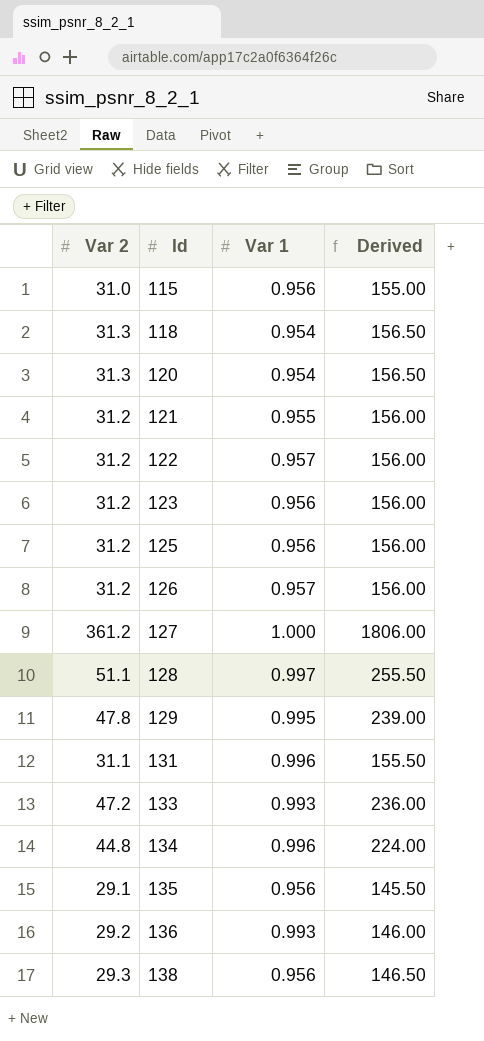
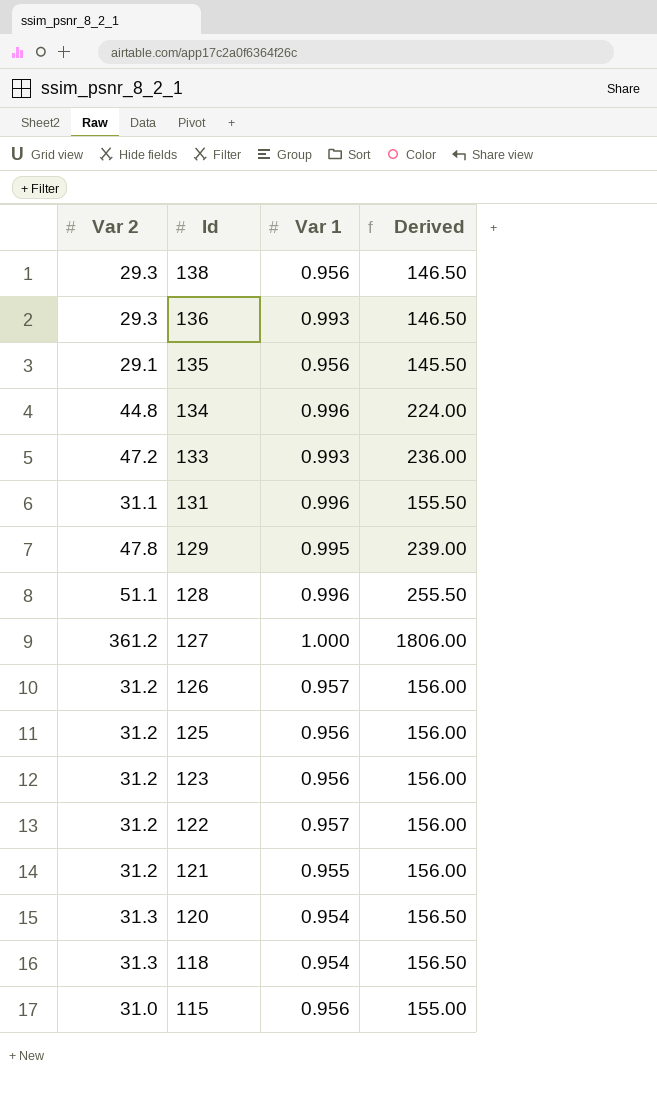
row order: Id ascending -> Id descending
136 | Var 2: 29.2 -> 29.3
136 | Derived: 146.00 -> 146.50
128 | Var 1: 0.997 -> 0.996

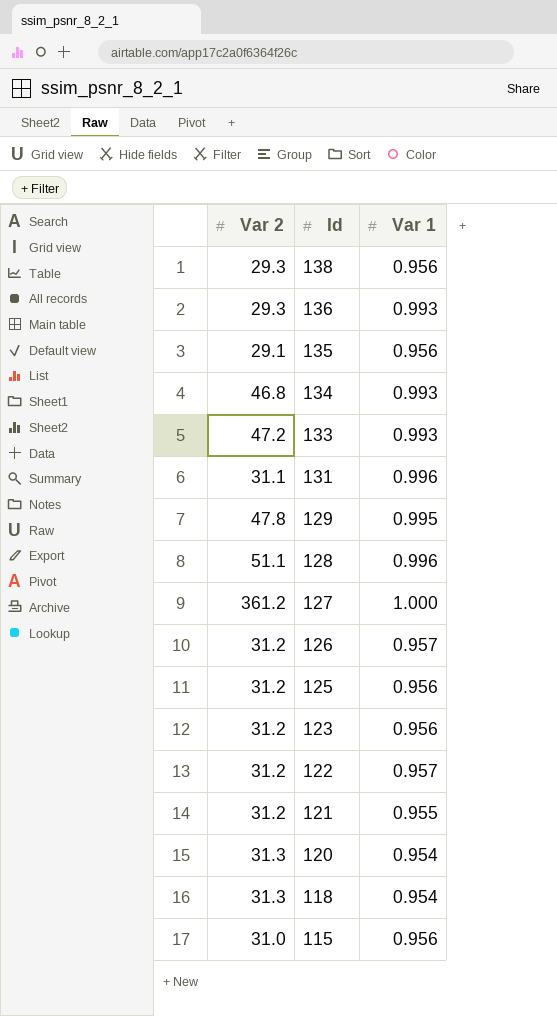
column Derived | formula: [Var 2] * 5 -> none
134 | Var 2: 44.8 -> 46.8
134 | Var 1: 0.996 -> 0.993

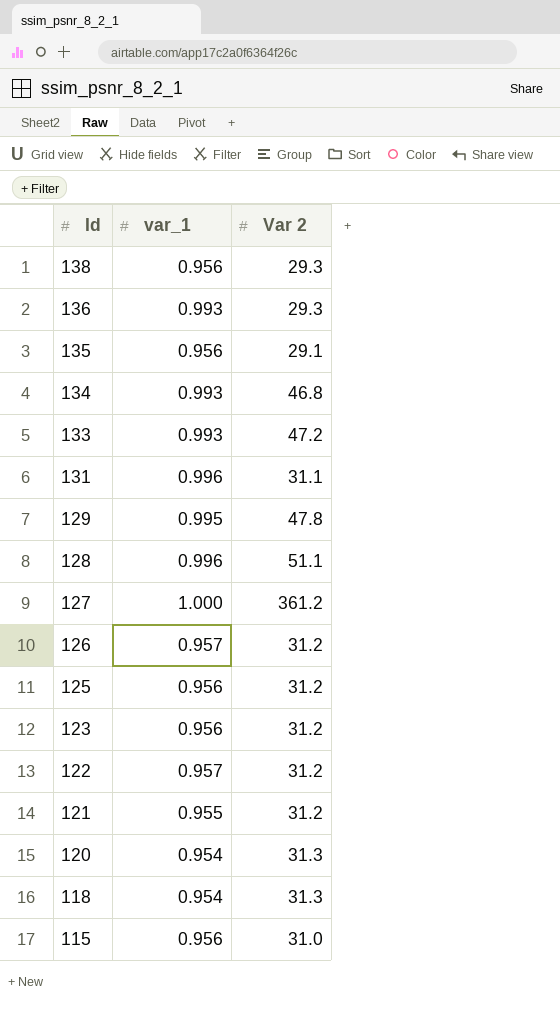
column name: Var 1 -> var_1
column Var 2 | position: 1 -> 3

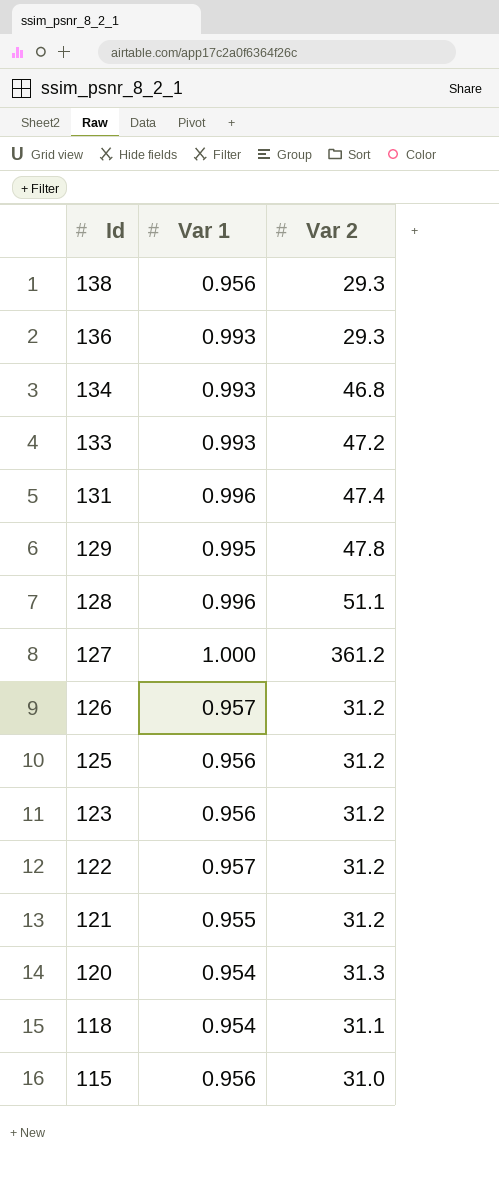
column name: var_1 -> Var 1
row 135: 0.956 | 29.1 -> none
131 | Var 2: 31.1 -> 47.4
118 | Var 2: 31.3 -> 31.1

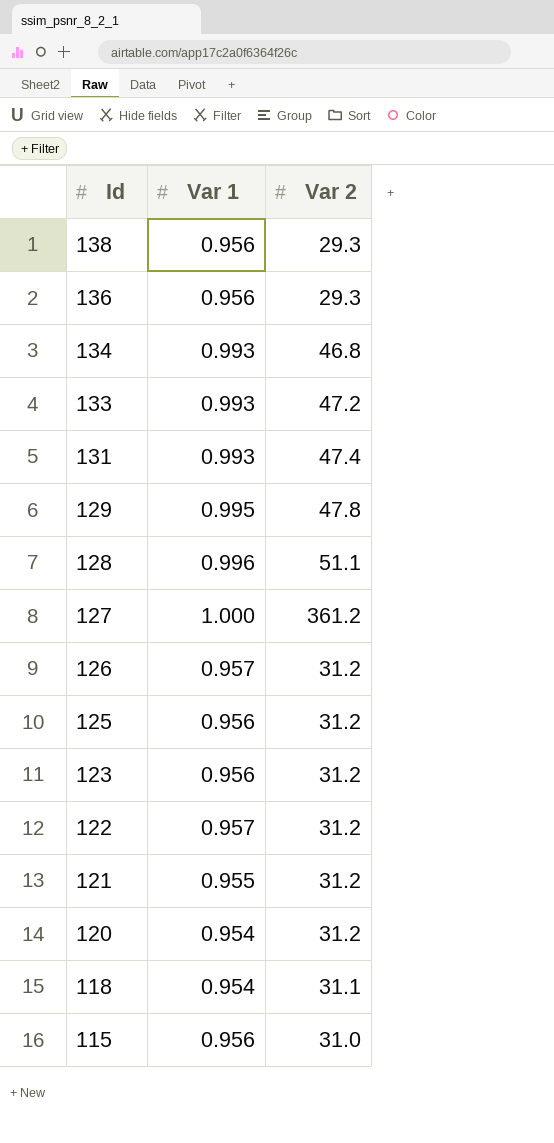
136 | Var 1: 0.993 -> 0.956
131 | Var 1: 0.996 -> 0.993
120 | Var 2: 31.3 -> 31.2

